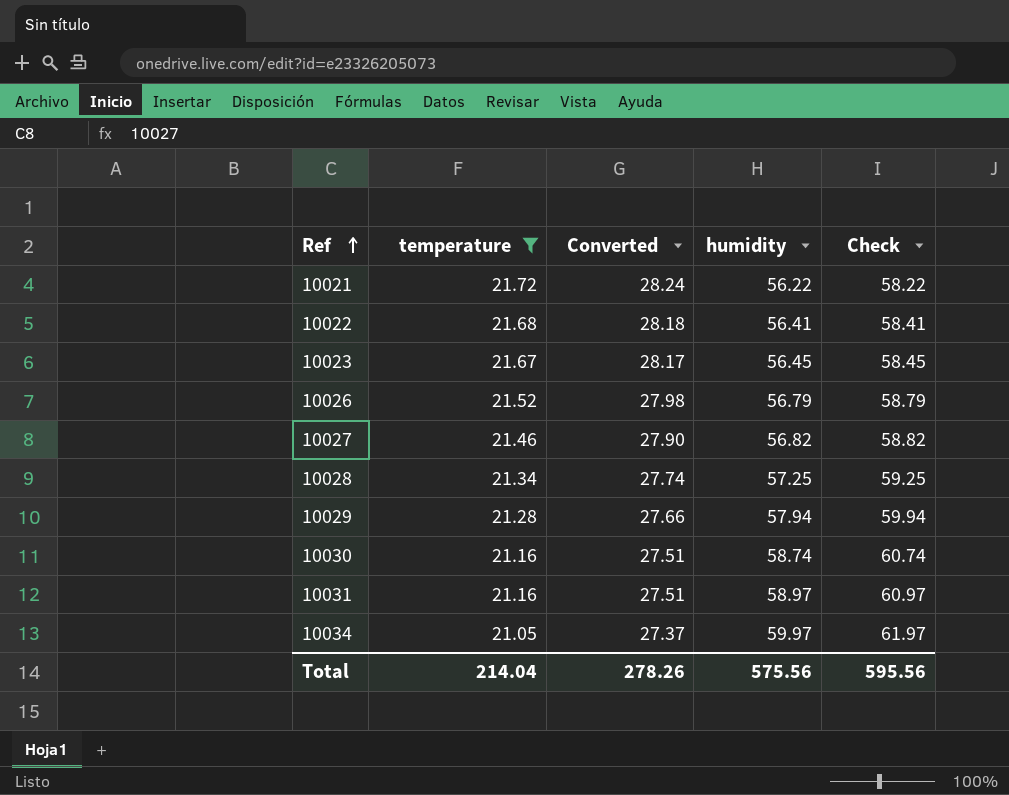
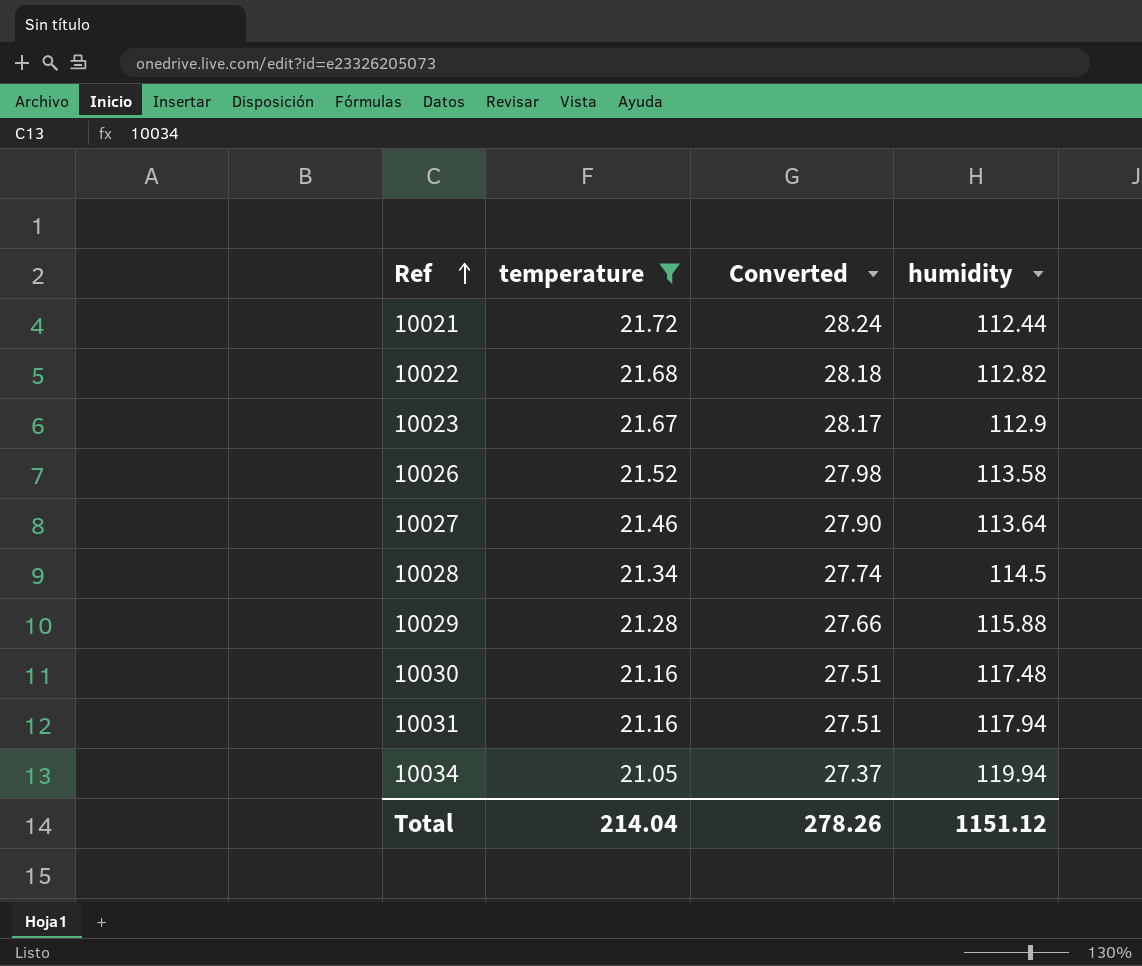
column Check | formula: [humidity] + 2 -> none
10021 | humidity: 56.22 -> 112.44
10022 | humidity: 56.41 -> 112.82
10023 | humidity: 56.45 -> 112.9
10026 | humidity: 56.79 -> 113.58
10027 | humidity: 56.82 -> 113.64
10028 | humidity: 57.25 -> 114.5
10029 | humidity: 57.94 -> 115.88
10030 | humidity: 58.74 -> 117.48
10031 | humidity: 58.97 -> 117.94
10034 | humidity: 59.97 -> 119.94
Total | humidity: 575.56 -> 1151.12

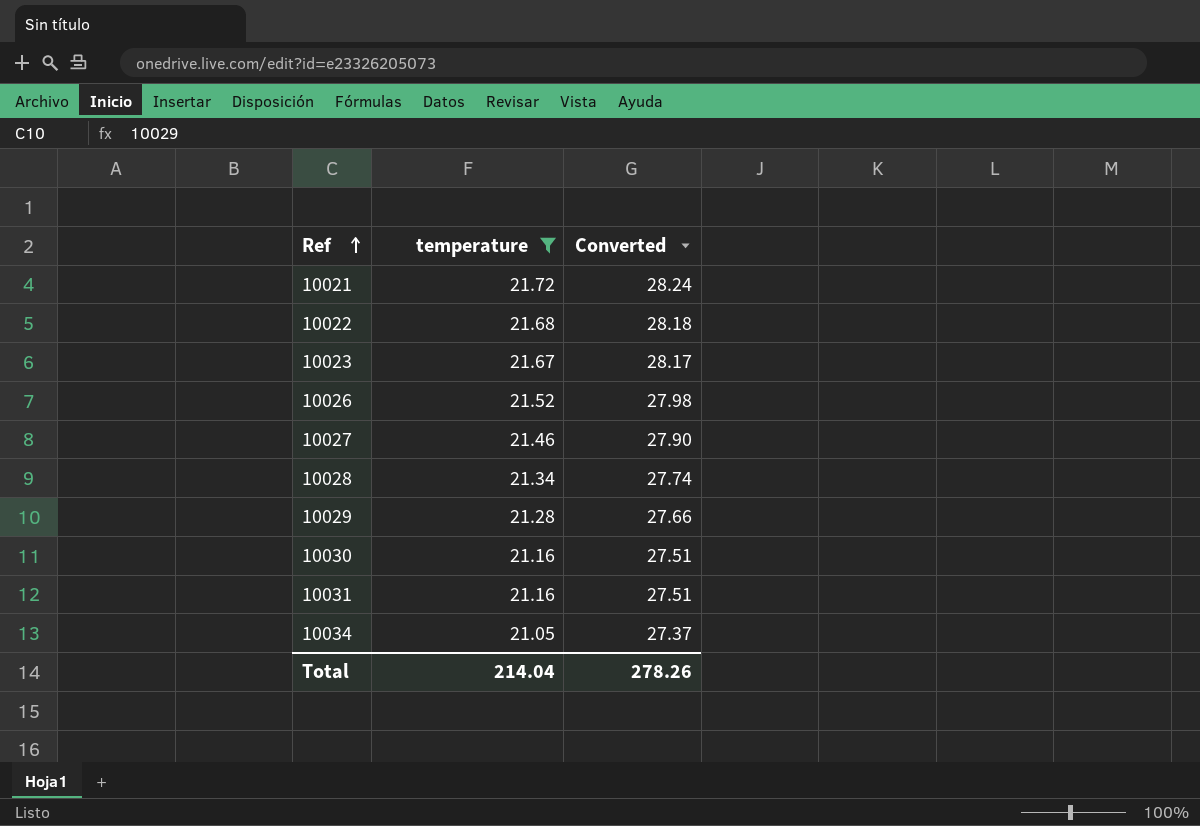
column humidity | position: 4 -> none

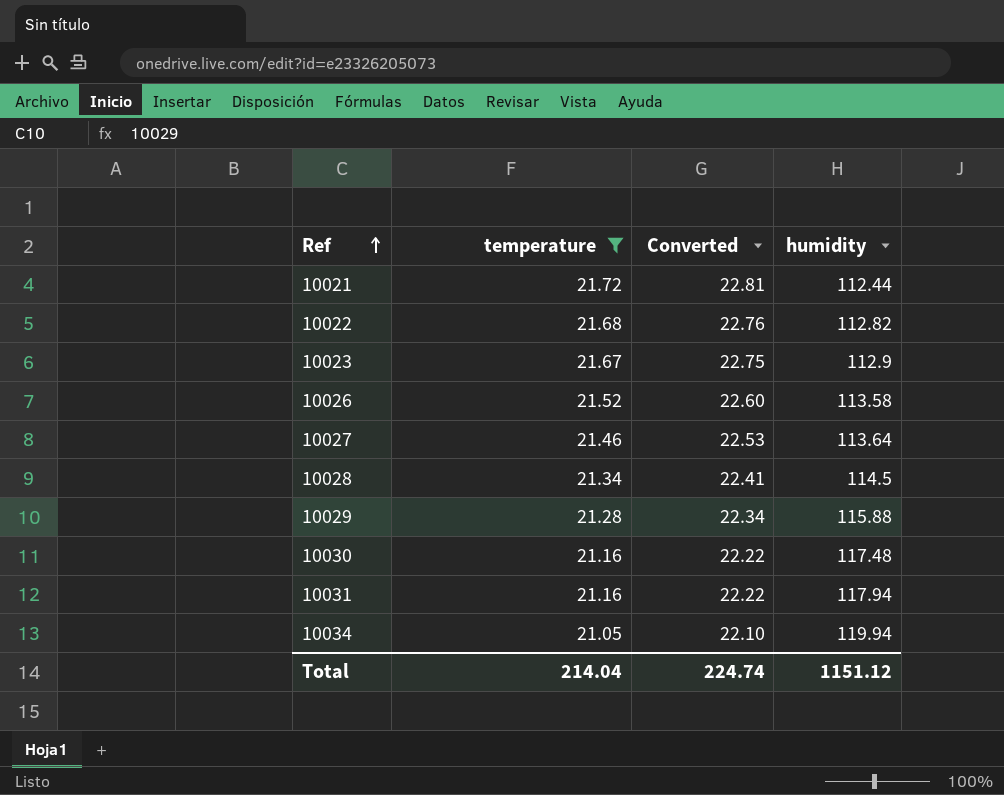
column Converted | formula: [temperature] * 1.3 -> [temperature] * 1.05
column humidity | position: none -> 4
Total | Converted: 278.26 -> 224.74

